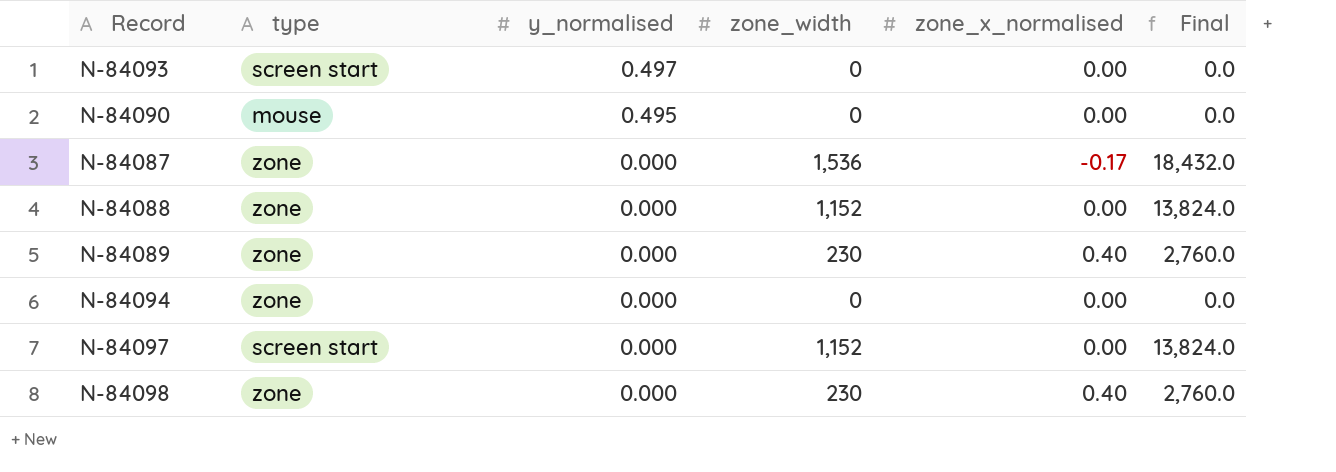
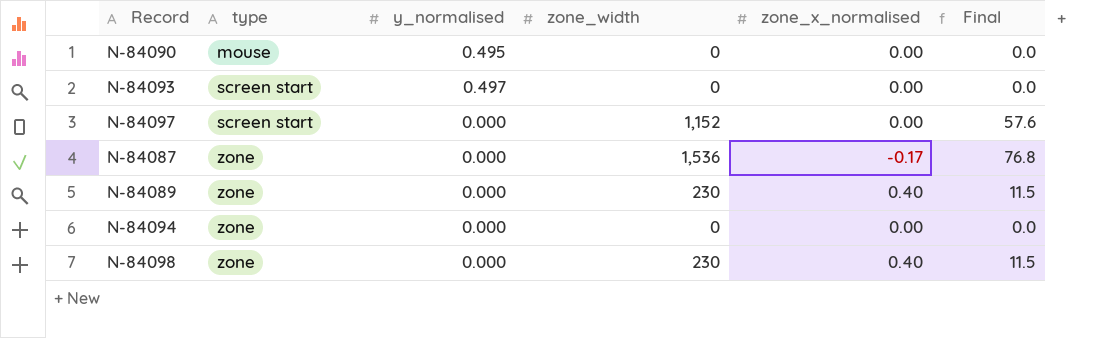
row order: y_normalised descending -> type ascending
column Final | formula: [zone_width] * 12 -> [zone_width] * 0.05
row N-84088: zone | 0.000 | 1,152 | 0.00 | 13,824.0 -> none

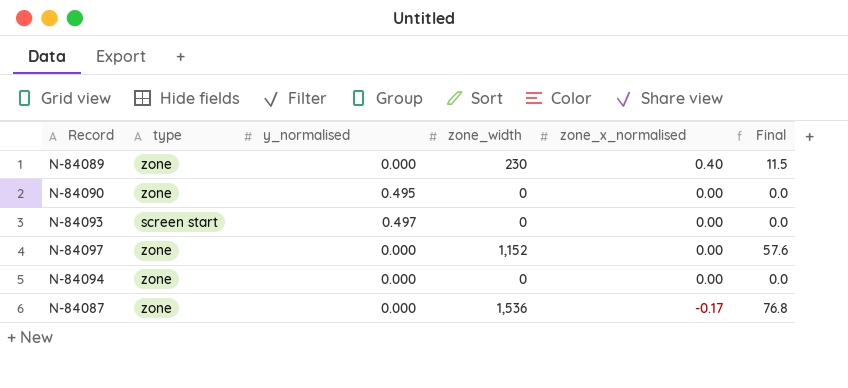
row order: type ascending -> zone_x_normalised descending
row N-84098: zone | 0.000 | 230 | 0.40 | 11.5 -> none
N-84090 | type: mouse -> zone
N-84097 | type: screen start -> zone

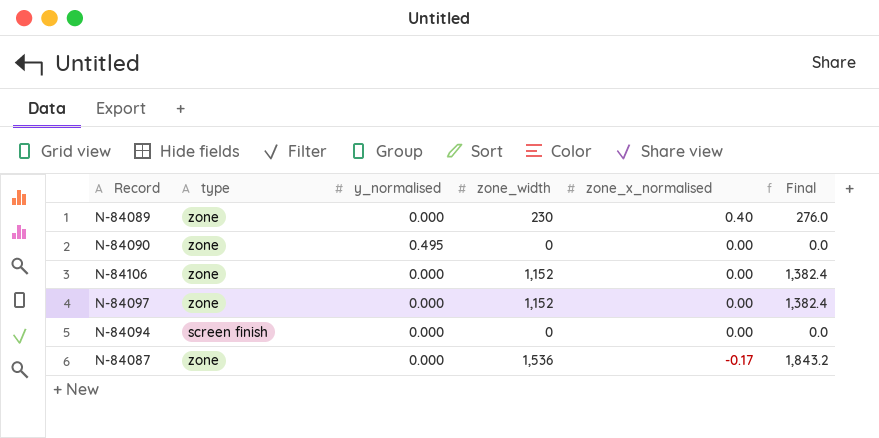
column Final | formula: [zone_width] * 0.05 -> [zone_width] * 1.2
row N-84093: screen start | 0.497 | 0 | 0.00 | 0.0 -> none
row N-84106: none -> zone | 0.000 | 1,152 | 0.00 | 1,382.4
N-84094 | type: zone -> screen finish

